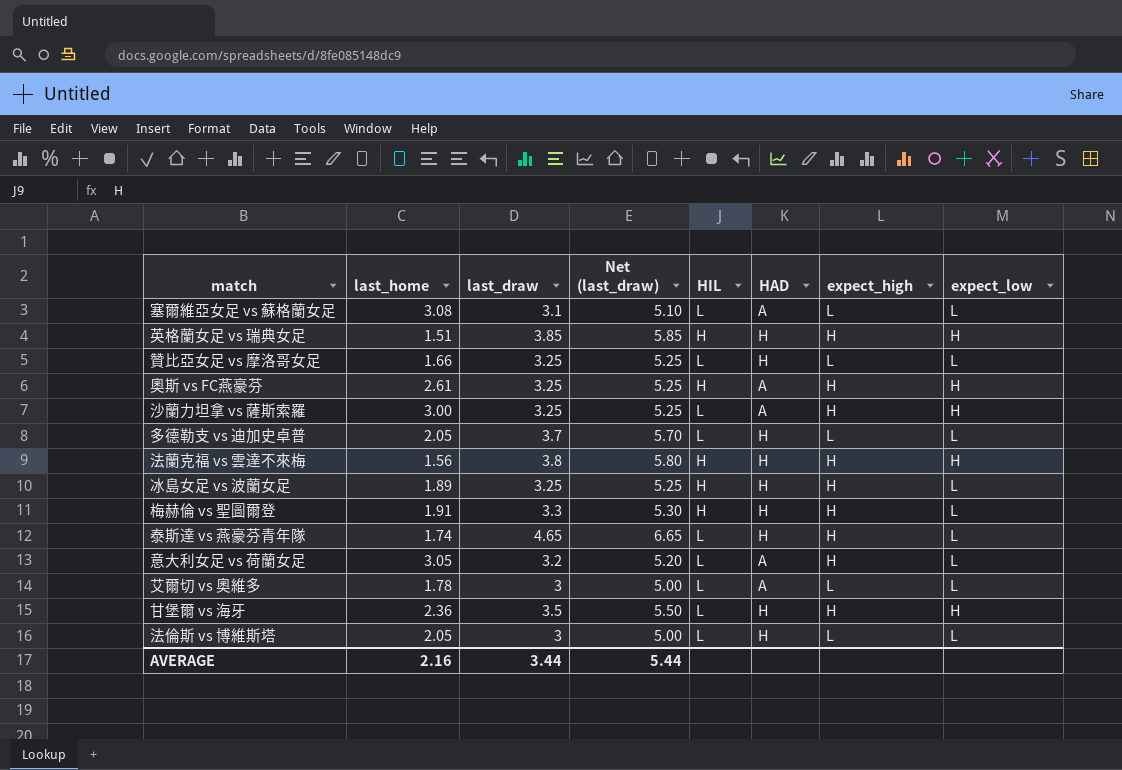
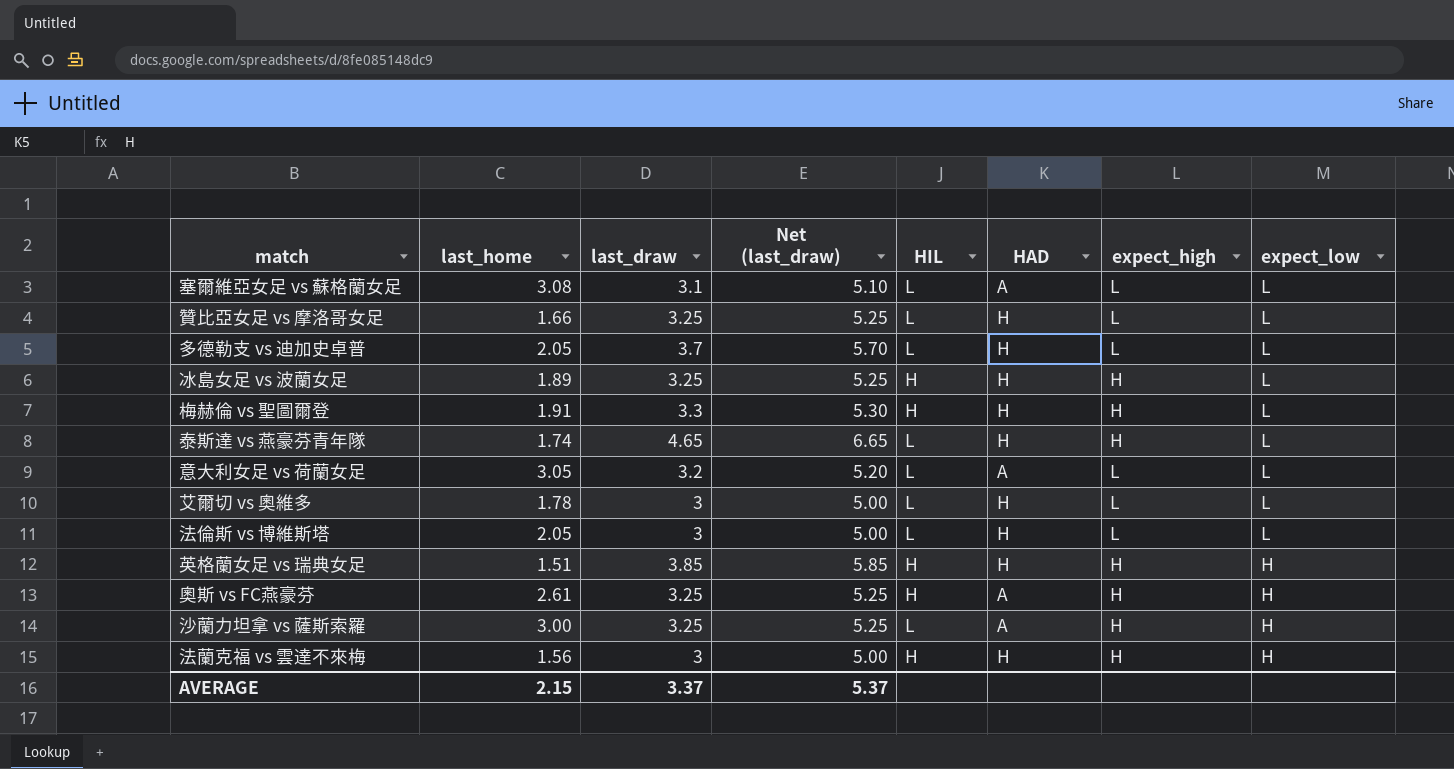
row order: none -> expect_low descending
row 甘堡爾 vs 海牙: 2.36 | 3.5 | 5.50 | L | H | H | H -> none
意大利女足 vs 荷蘭女足 | expect_high: H -> L
艾爾切 vs 奧維多 | HAD: A -> H
法蘭克福 vs 雲達不來梅 | last_draw: 3.8 -> 3
法蘭克福 vs 雲達不來梅 | Net (last_draw): 5.80 -> 5.00
AVERAGE | last_home: 2.16 -> 2.15
AVERAGE | last_draw: 3.44 -> 3.37
AVERAGE | Net (last_draw): 5.44 -> 5.37

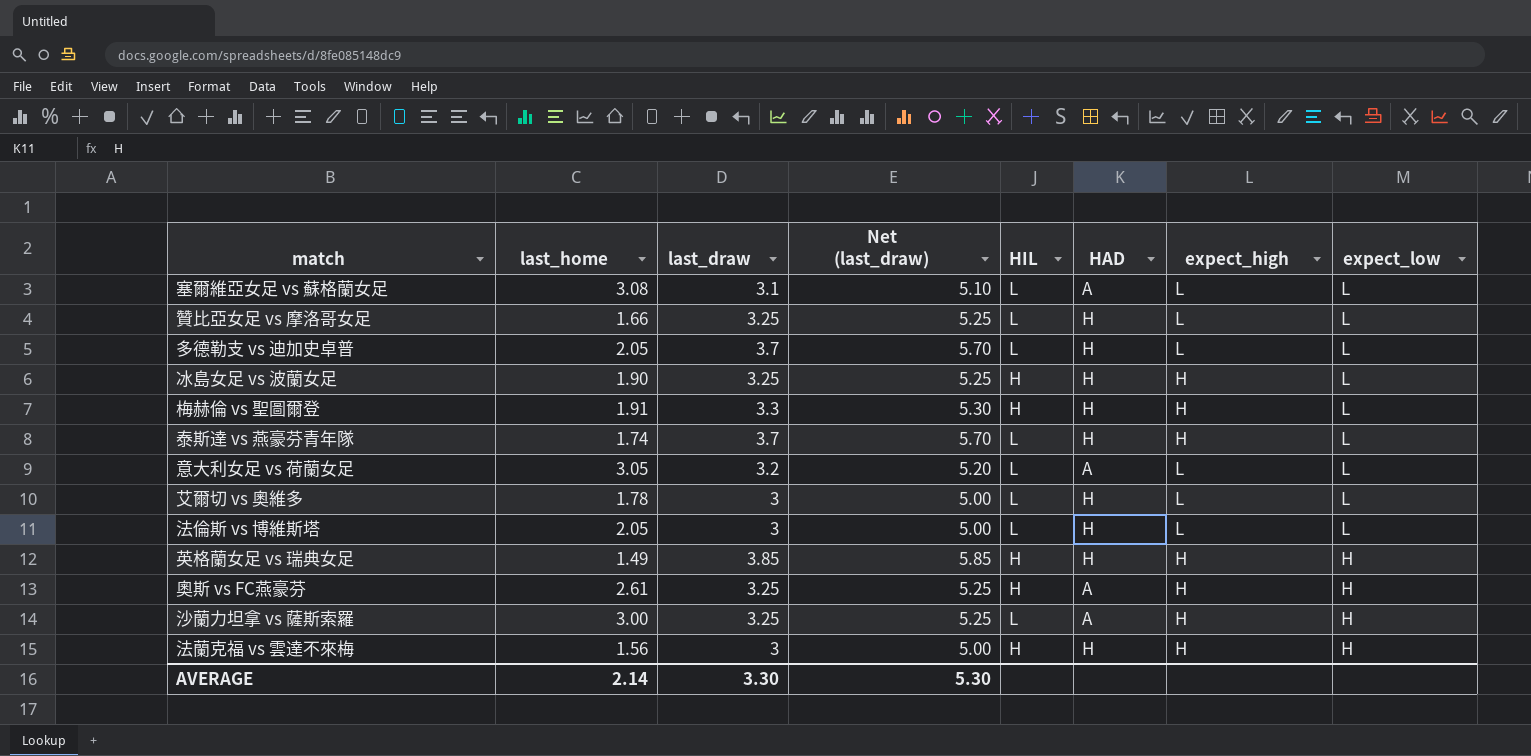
冰島女足 vs 波蘭女足 | last_home: 1.89 -> 1.90
泰斯達 vs 燕豪芬青年隊 | last_draw: 4.65 -> 3.7
泰斯達 vs 燕豪芬青年隊 | Net (last_draw): 6.65 -> 5.70
英格蘭女足 vs 瑞典女足 | last_home: 1.51 -> 1.49
AVERAGE | last_home: 2.15 -> 2.14
AVERAGE | last_draw: 3.37 -> 3.30
AVERAGE | Net (last_draw): 5.37 -> 5.30

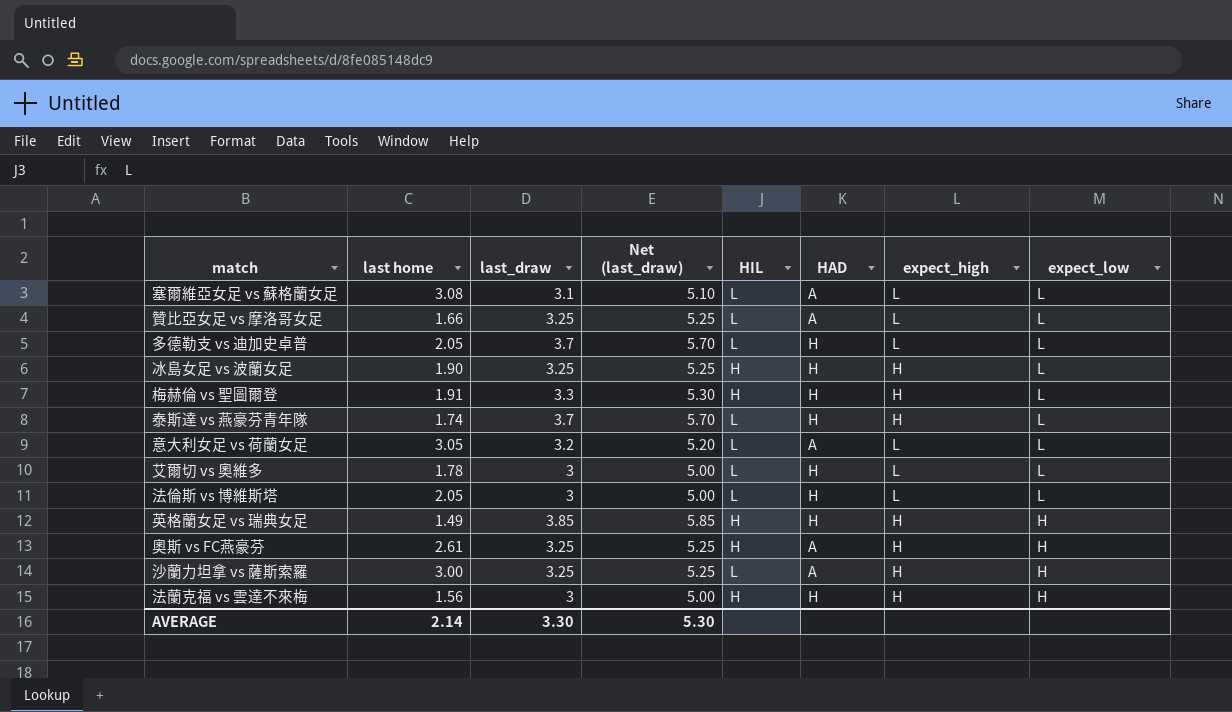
column name: last_home -> last home
贊比亞女足 vs 摩洛哥女足 | HAD: H -> A

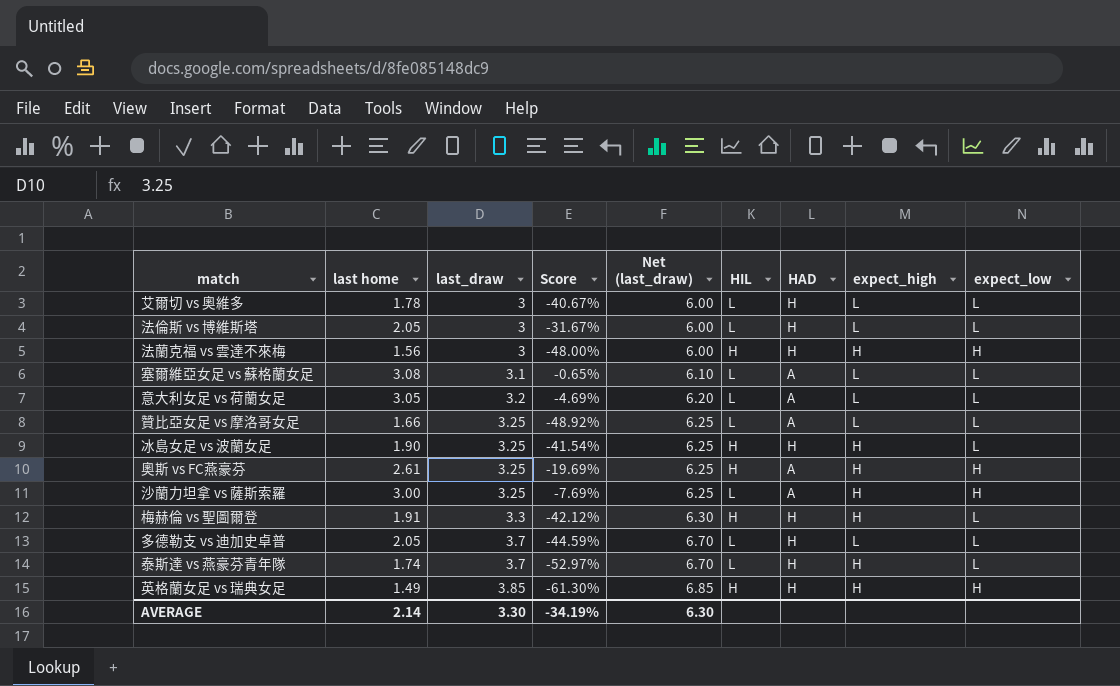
row order: expect_low descending -> last_draw ascending
column Score | formula: none -> ([last home] - [last_draw]) / [last_draw]
column Net (last_draw) | formula: [last_draw] + 2 -> [last_draw] + 3
AVERAGE | Net (last_draw): 5.30 -> 6.30

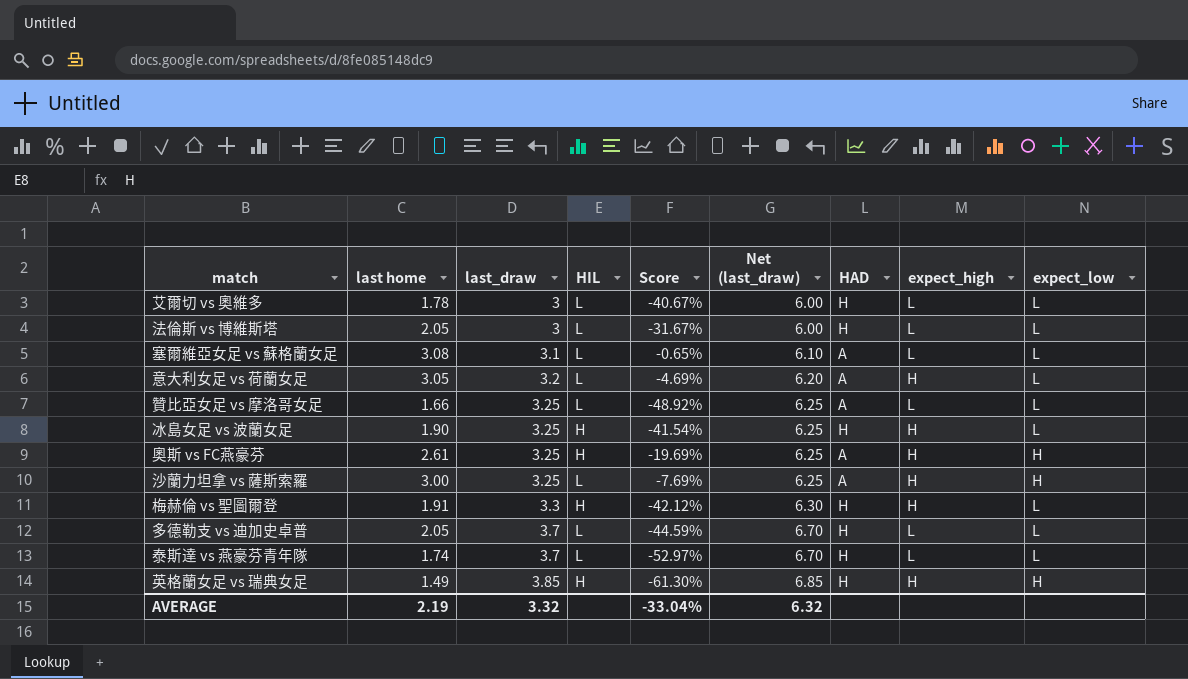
column HIL | position: 6 -> 4
row 法蘭克福 vs 雲達不來梅: 1.56 | 3 | -48.00% | 6.00 | H | H | H | H -> none
意大利女足 vs 荷蘭女足 | expect_high: L -> H
泰斯達 vs 燕豪芬青年隊 | expect_high: H -> L
AVERAGE | last home: 2.14 -> 2.19
AVERAGE | last_draw: 3.30 -> 3.32
AVERAGE | Score: -34.19% -> -33.04%
AVERAGE | Net (last_draw): 6.30 -> 6.32

